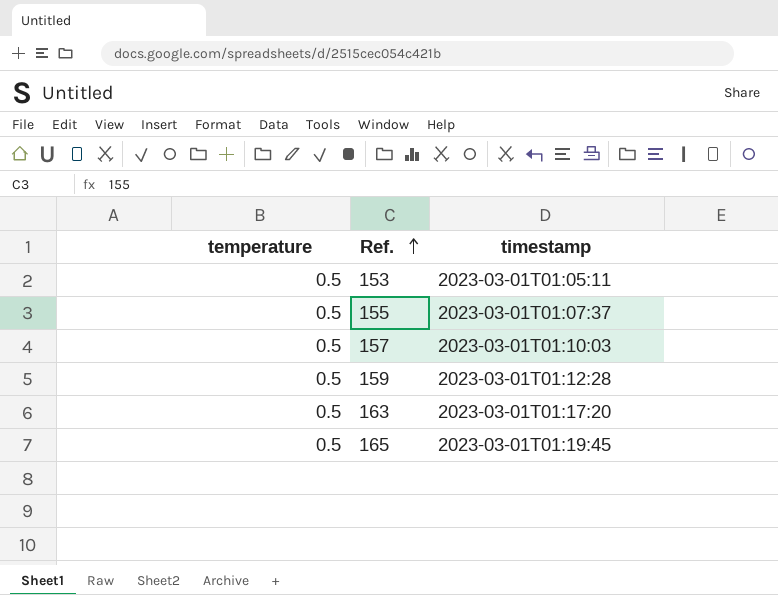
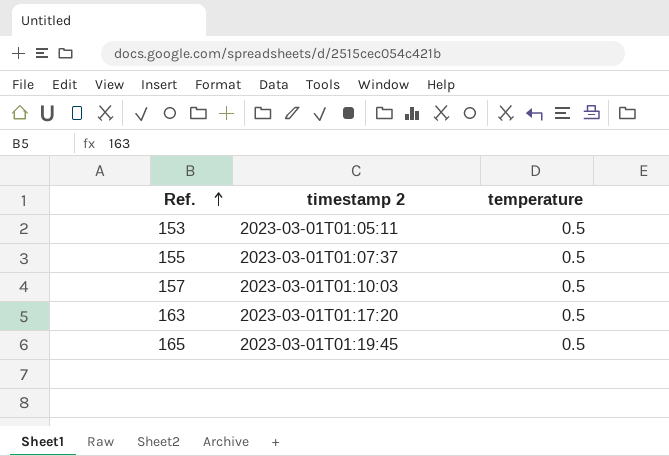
column name: timestamp -> timestamp 2
column temperature | position: 1 -> 3
row 159: 0.5 | 2023-03-01T01:12:28 -> none

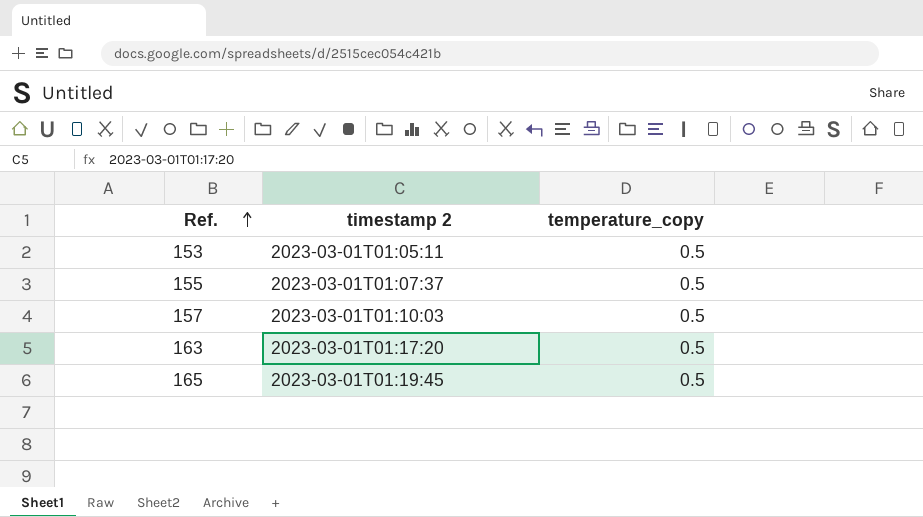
column name: temperature -> temperature_copy

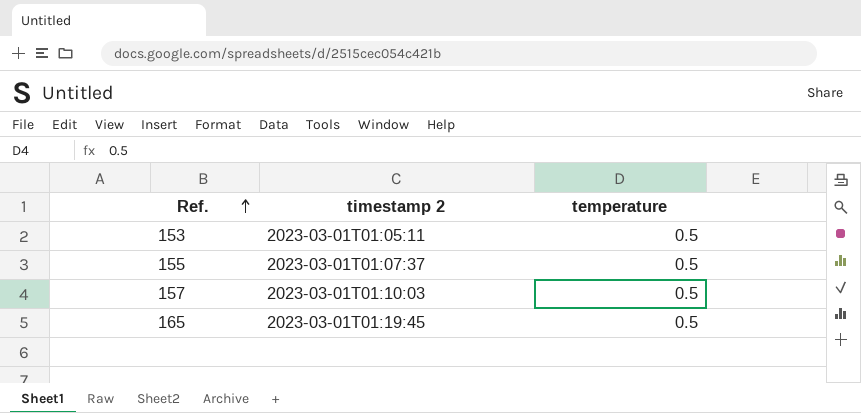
column name: temperature_copy -> temperature
row 163: 2023-03-01T01:17:20 | 0.5 -> none

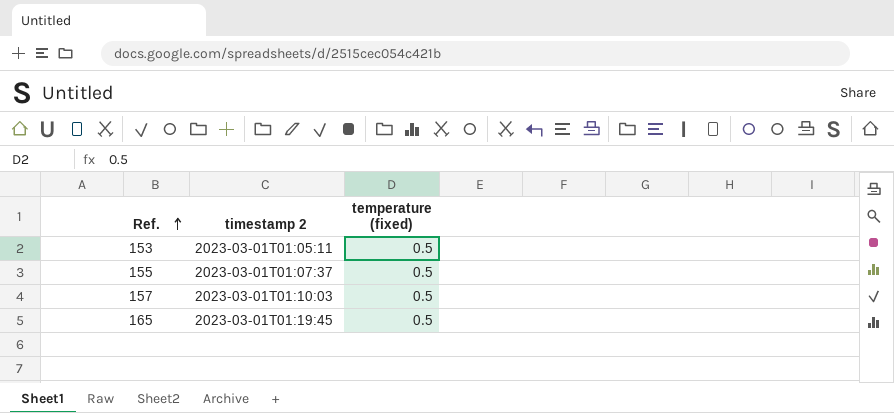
column name: temperature -> temperature (fixed)

